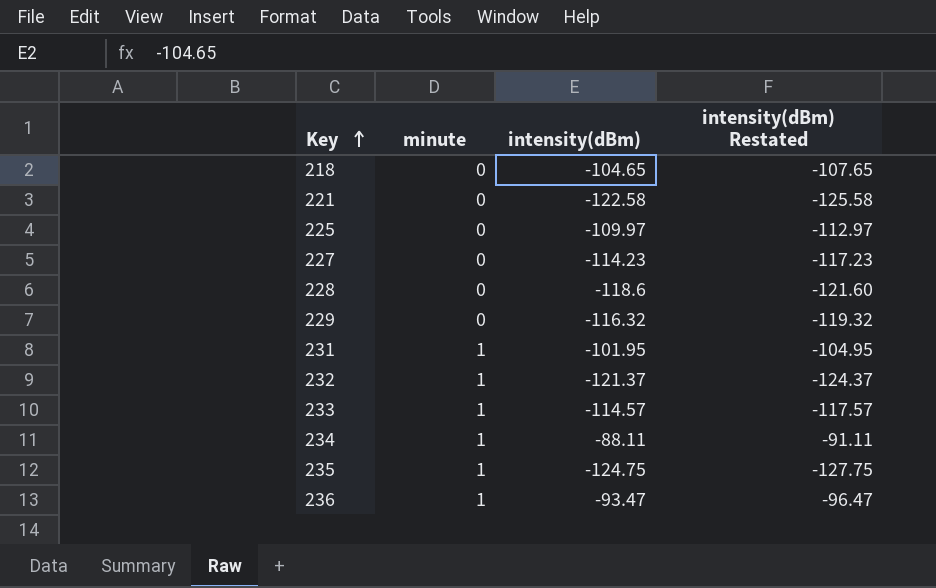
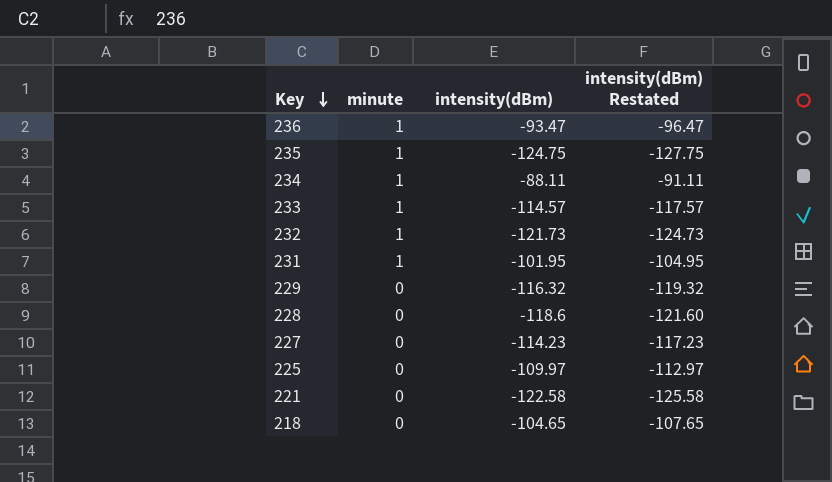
row order: Key ascending -> Key descending
232 | intensity(dBm): -121.37 -> -121.73
232 | intensity(dBm) Restated: -124.37 -> -124.73

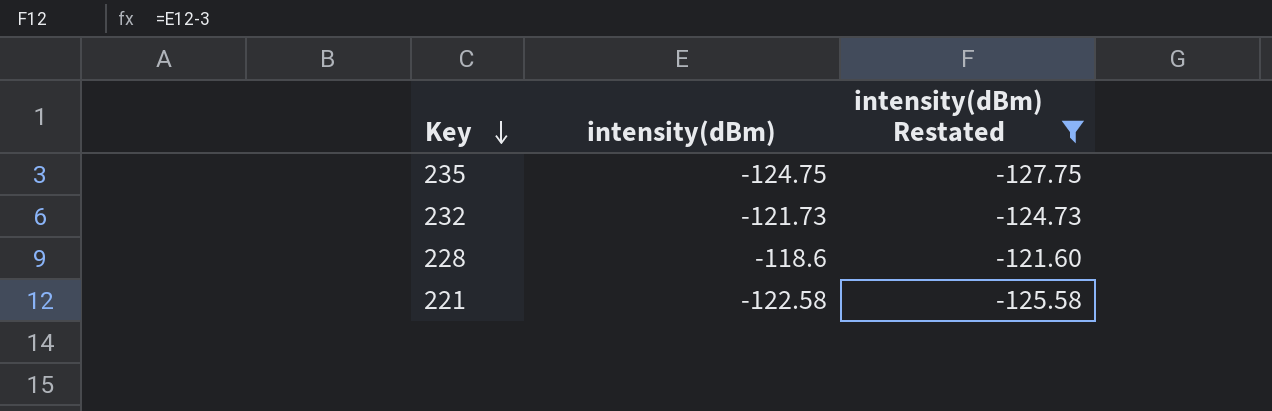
filter: none -> intensity(dBm) Restated <= -121.60
column minute | position: 2 -> none

